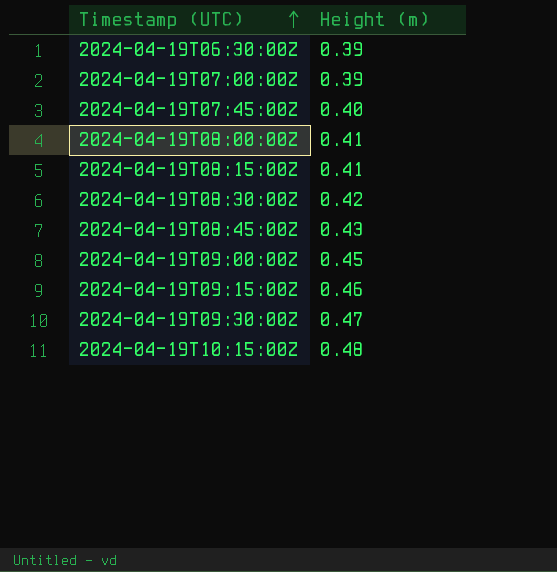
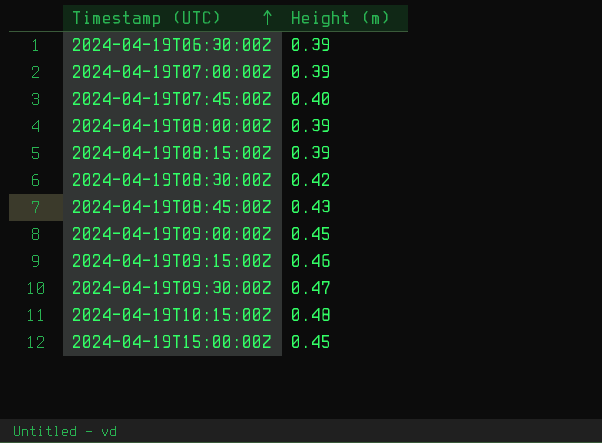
2024-04-19T08:00:00Z | Height (m): 0.41 -> 0.39
2024-04-19T08:15:00Z | Height (m): 0.41 -> 0.39
row 2024-04-19T15:00:00Z: none -> 0.45

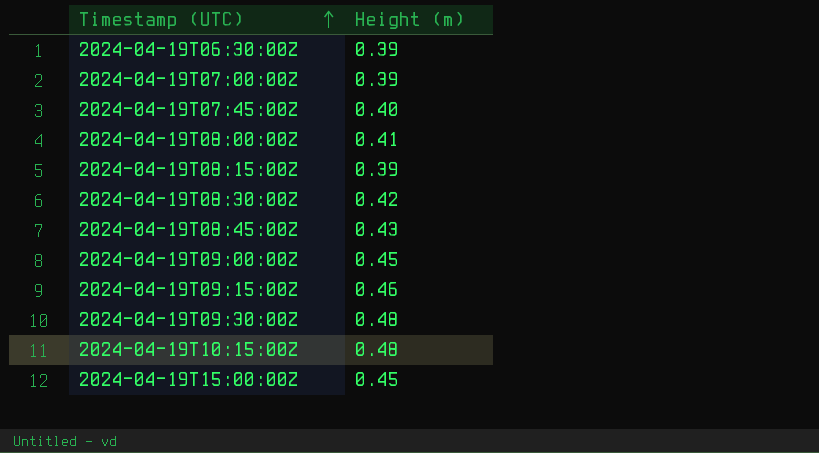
2024-04-19T08:00:00Z | Height (m): 0.39 -> 0.41
2024-04-19T09:30:00Z | Height (m): 0.47 -> 0.48

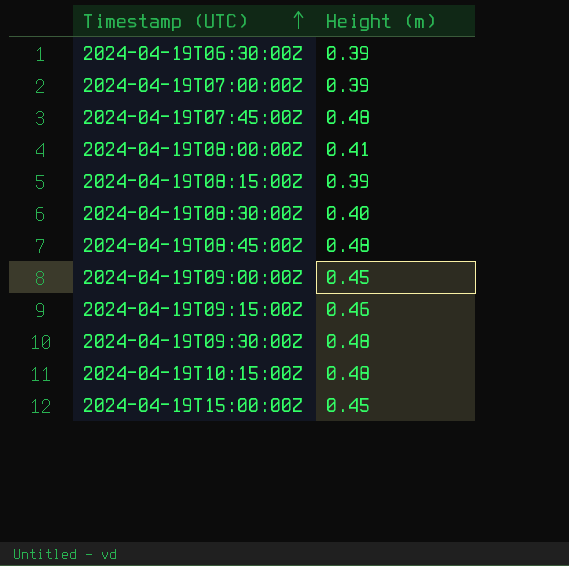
2024-04-19T07:45:00Z | Height (m): 0.40 -> 0.48
2024-04-19T08:30:00Z | Height (m): 0.42 -> 0.40
2024-04-19T08:45:00Z | Height (m): 0.43 -> 0.48

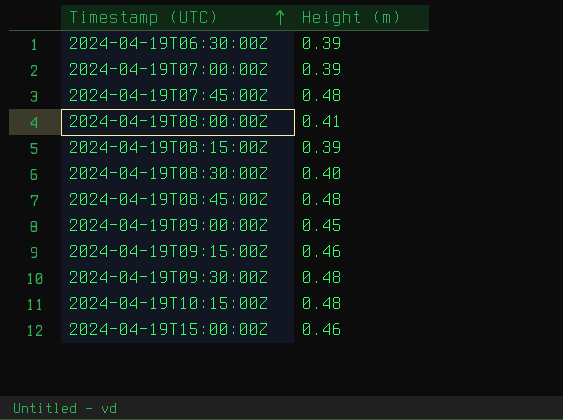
2024-04-19T15:00:00Z | Height (m): 0.45 -> 0.46

